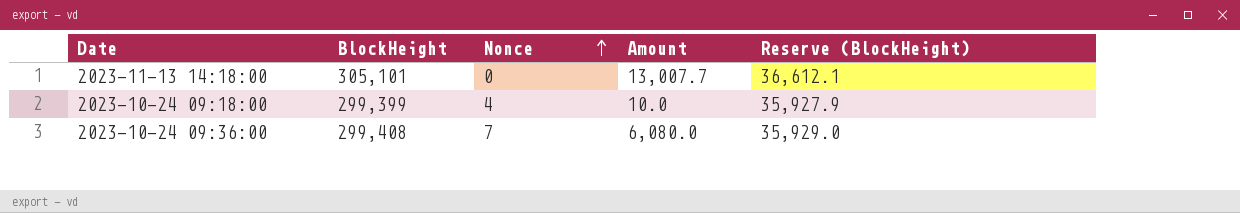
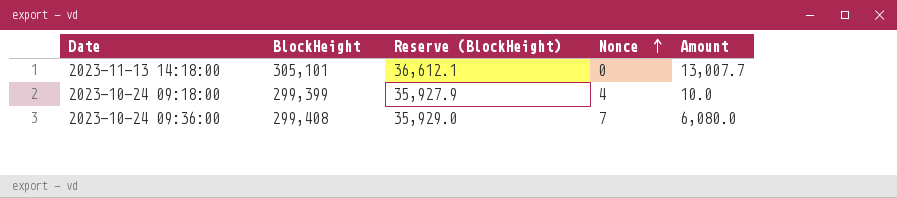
column Reserve (BlockHeight) | position: 5 -> 3

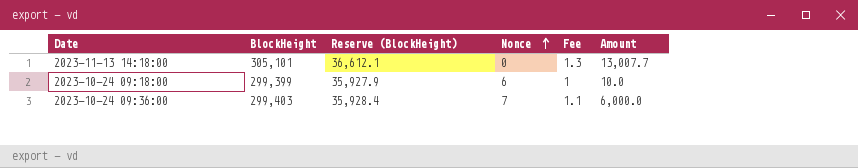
column Fee | position: none -> 5
2023-10-24 09:18:00 | Nonce: 4 -> 6
2023-10-24 09:36:00 | BlockHeight: 299,408 -> 299,403
2023-10-24 09:36:00 | Reserve (BlockHeight): 35,929.0 -> 35,928.4
2023-10-24 09:36:00 | Amount: 6,080.0 -> 6,000.0

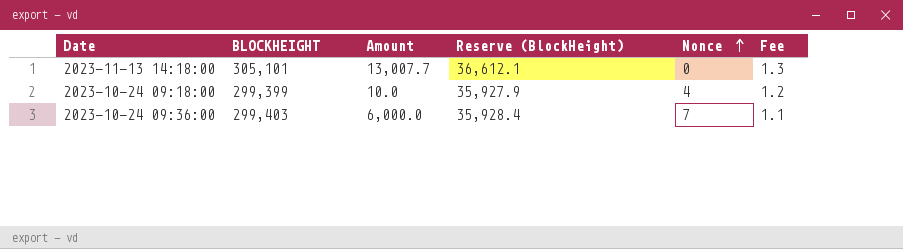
column name: BlockHeight -> BLOCKHEIGHT
column Amount | position: 6 -> 3
2023-10-24 09:18:00 | Nonce: 6 -> 4
2023-10-24 09:18:00 | Fee: 1 -> 1.2

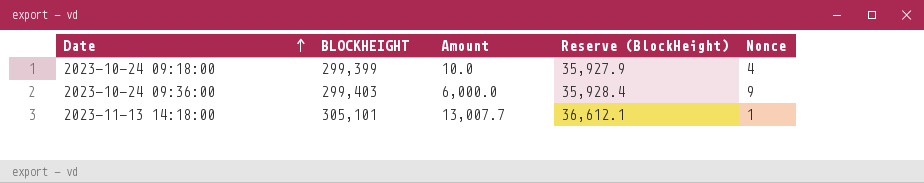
row order: Nonce ascending -> Date ascending
column Fee | position: 6 -> none
2023-10-24 09:36:00 | Nonce: 7 -> 9
2023-11-13 14:18:00 | Nonce: 0 -> 1

